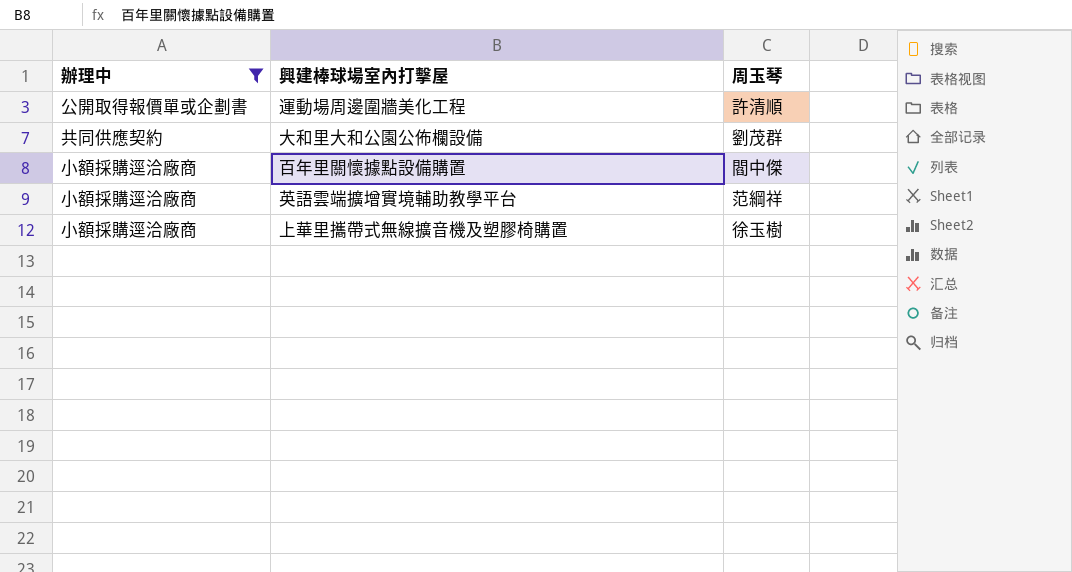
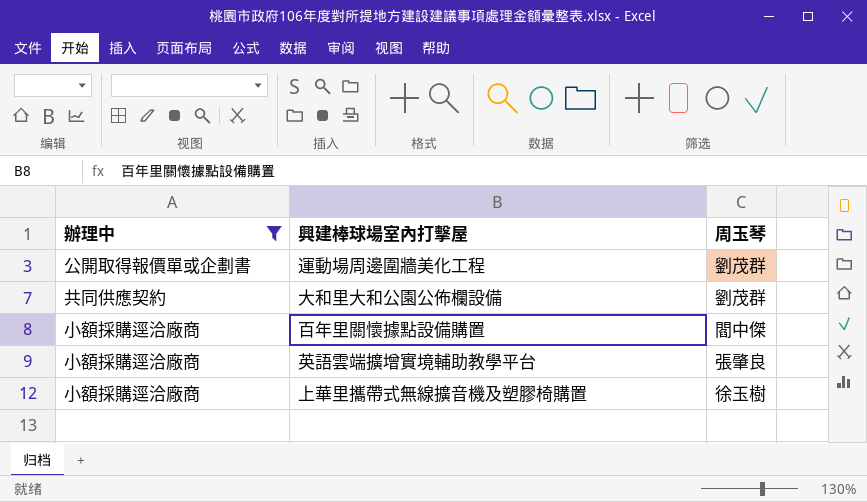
運動場周邊圍牆美化工程 | 周玉琴: 許清順 -> 劉茂群
英語雲端擴增實境輔助教學平台 | 周玉琴: 范綱祥 -> 張肇良

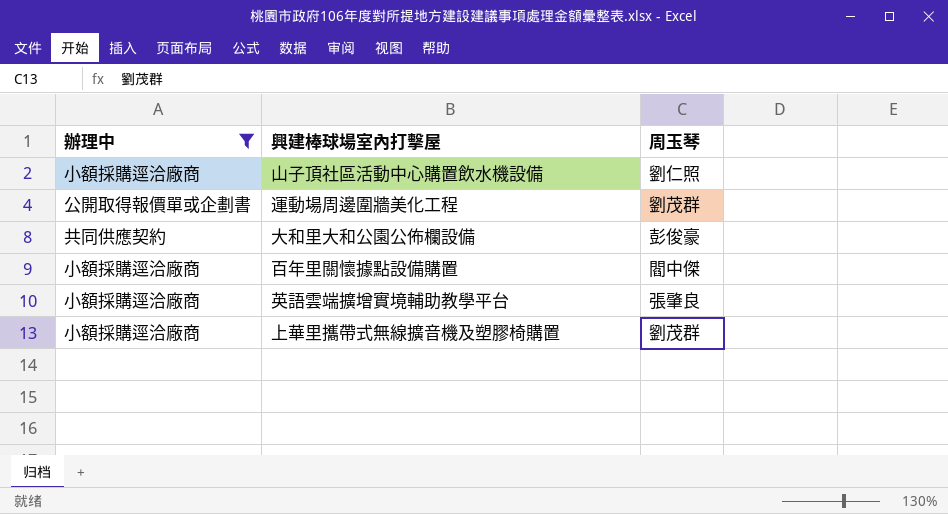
row 山子頂社區活動中心購置飲水機設備: none -> 小額採購逕洽廠商 | 劉仁照
大和里大和公園公佈欄設備 | 周玉琴: 劉茂群 -> 彭俊豪
上華里攜帶式無線擴音機及塑膠椅購置 | 周玉琴: 徐玉樹 -> 劉茂群

